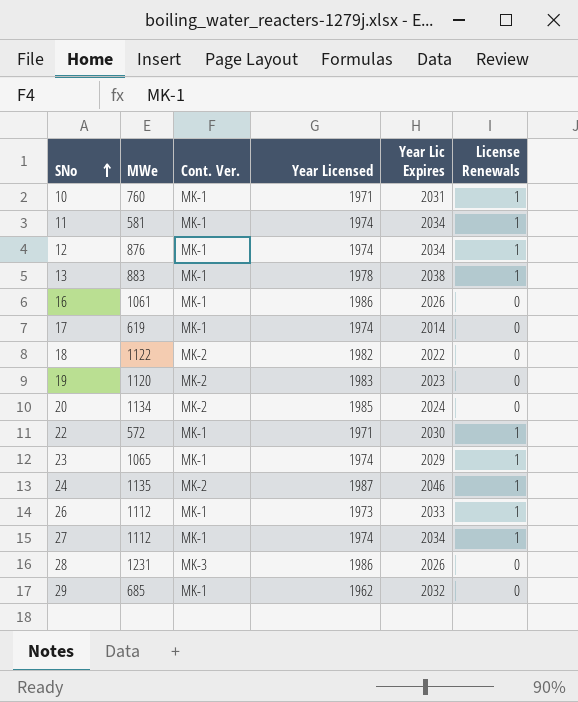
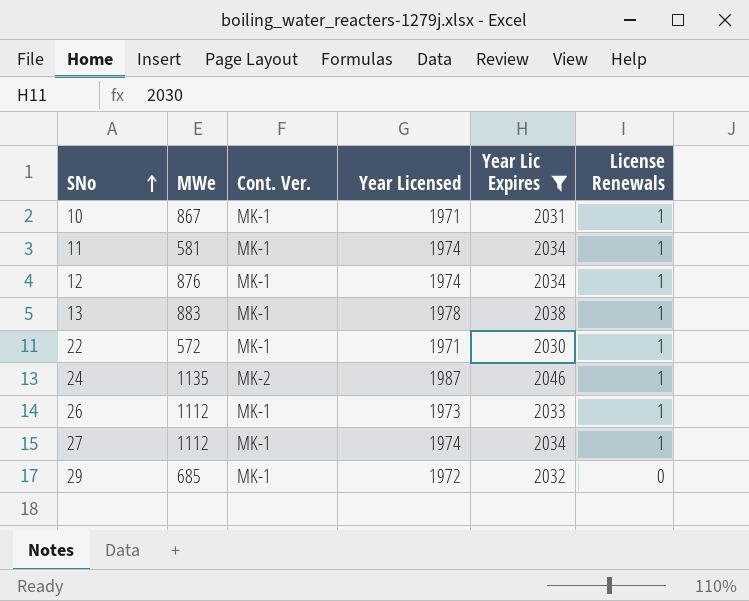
filter: none -> Year Lic Expires >= 2030
10 | MWe: 760 -> 867
29 | Year Licensed: 1962 -> 1972

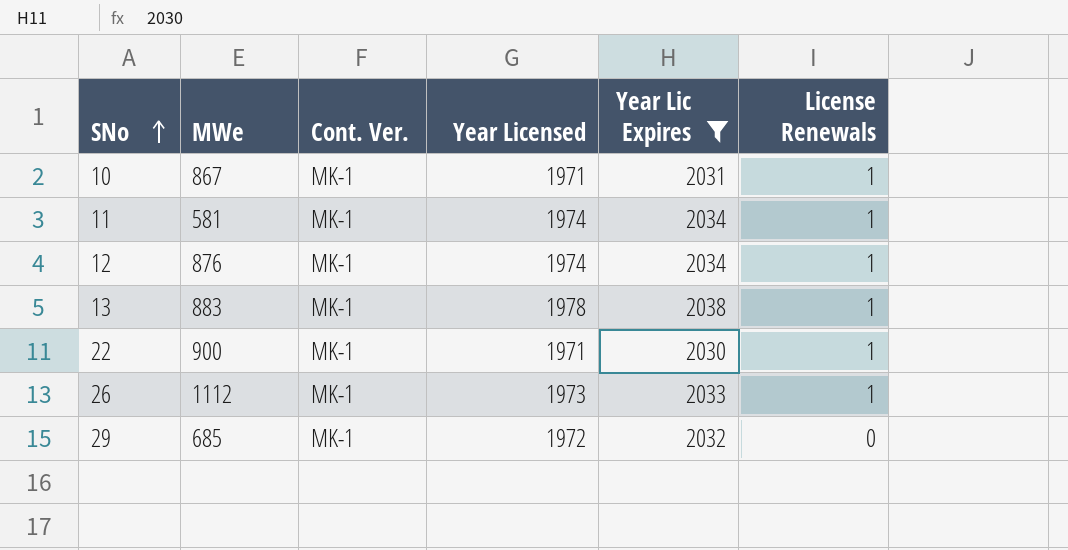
row 24: 1135 | MK-2 | 1987 | 2046 | 1 -> none
row 27: 1112 | MK-1 | 1974 | 2034 | 1 -> none
22 | MWe: 572 -> 900

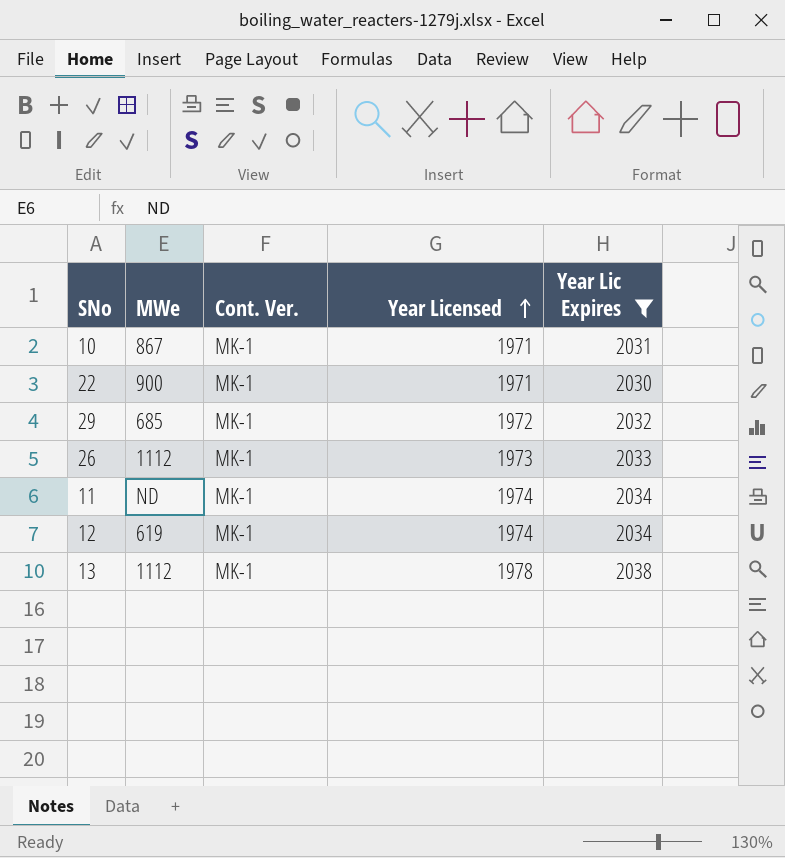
row order: SNo ascending -> Year Licensed ascending
column License Renewals | position: 6 -> none
11 | MWe: 581 -> ND
12 | MWe: 876 -> 619
13 | MWe: 883 -> 1112

